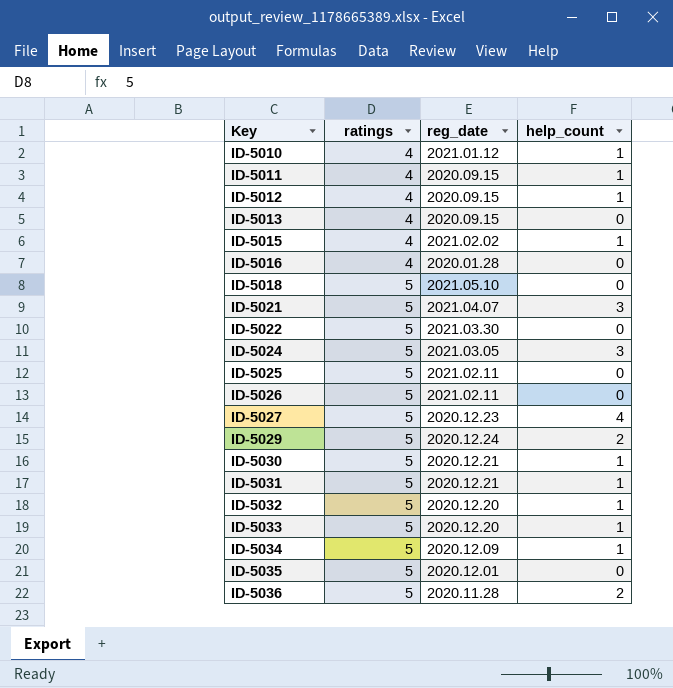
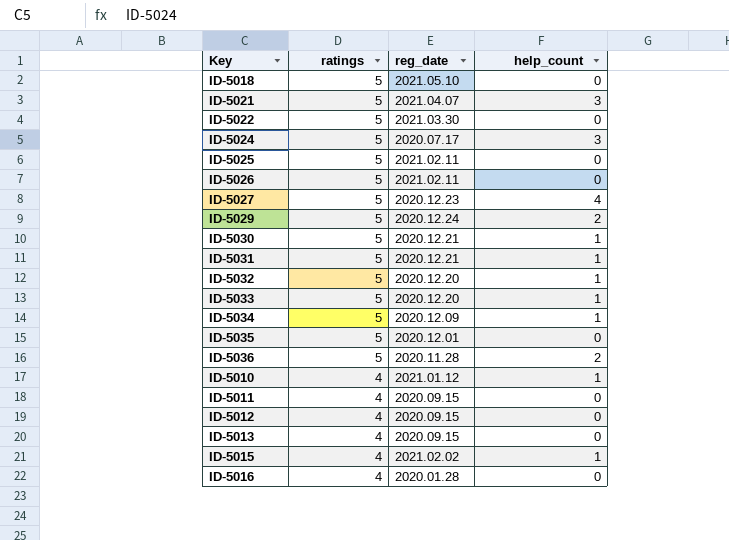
row order: Key ascending -> ratings descending
ID-5024 | reg_date: 2021.03.05 -> 2020.07.17
ID-5011 | help_count: 1 -> 0
ID-5012 | help_count: 1 -> 0

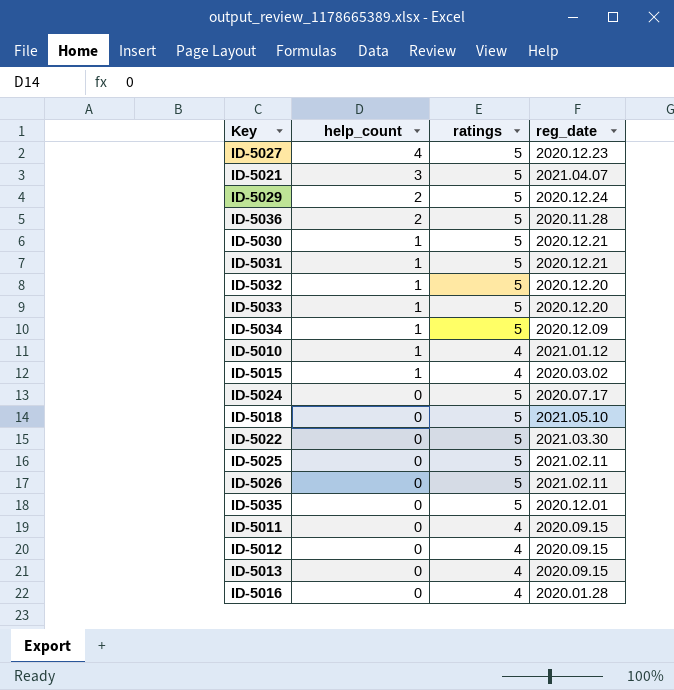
row order: ratings descending -> help_count descending
column help_count | position: 4 -> 2
ID-5015 | reg_date: 2021.02.02 -> 2020.03.02
ID-5024 | help_count: 3 -> 0

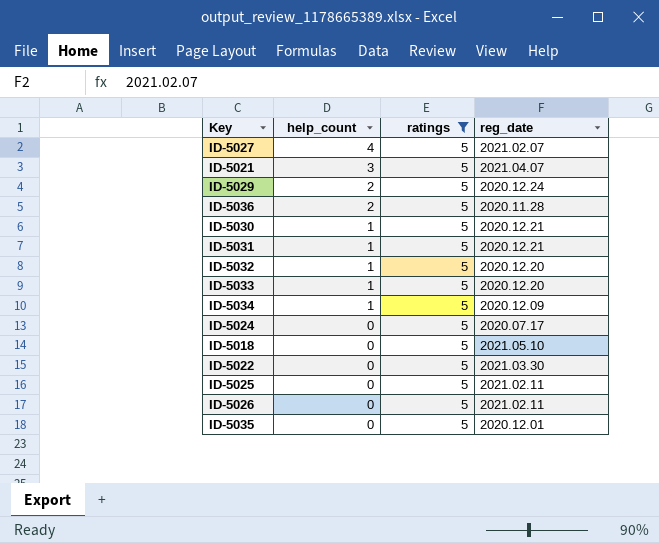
filter: none -> ratings = 5
ID-5027 | reg_date: 2020.12.23 -> 2021.02.07

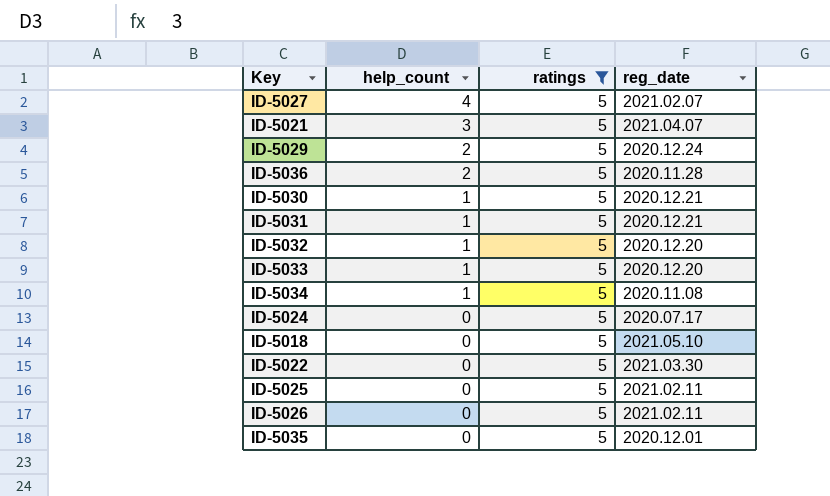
ID-5034 | reg_date: 2020.12.09 -> 2020.11.08

